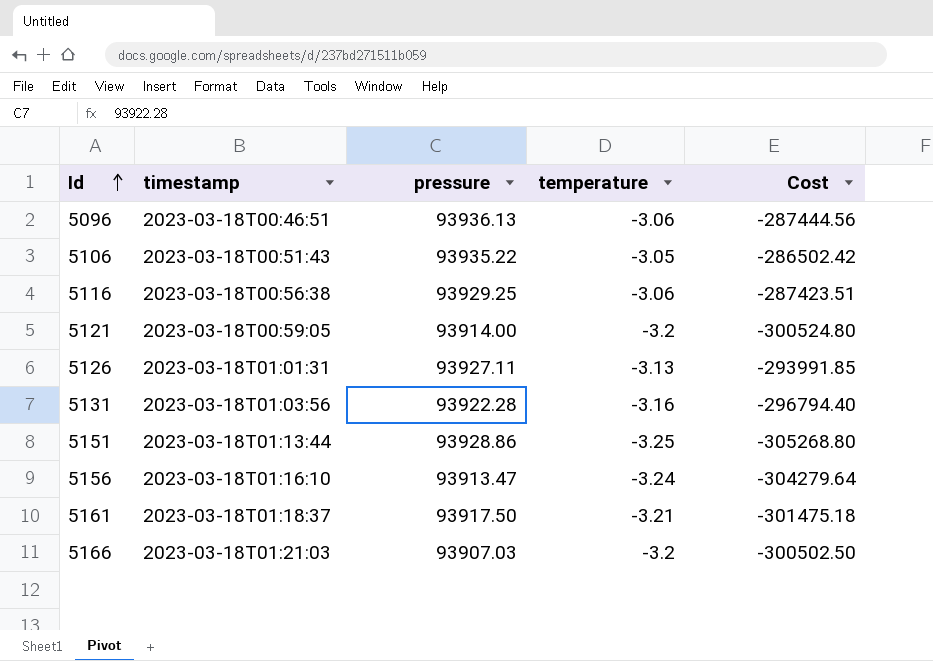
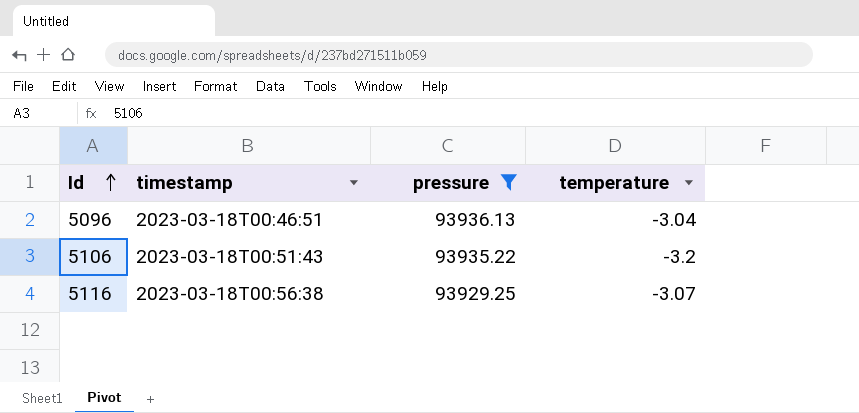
filter: none -> pressure >= 93929.25
column Cost | formula: [pressure] * [temperature] -> none
5096 | temperature: -3.06 -> -3.04
5106 | temperature: -3.05 -> -3.2
5116 | temperature: -3.06 -> -3.07

